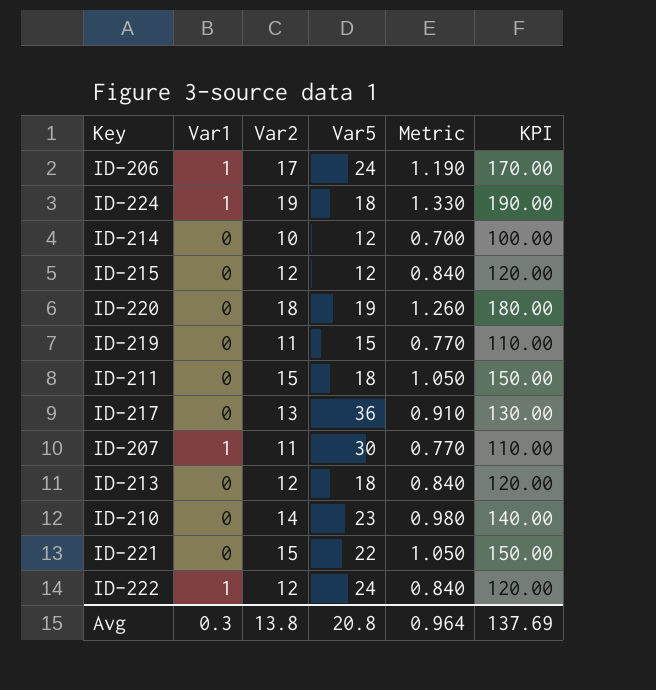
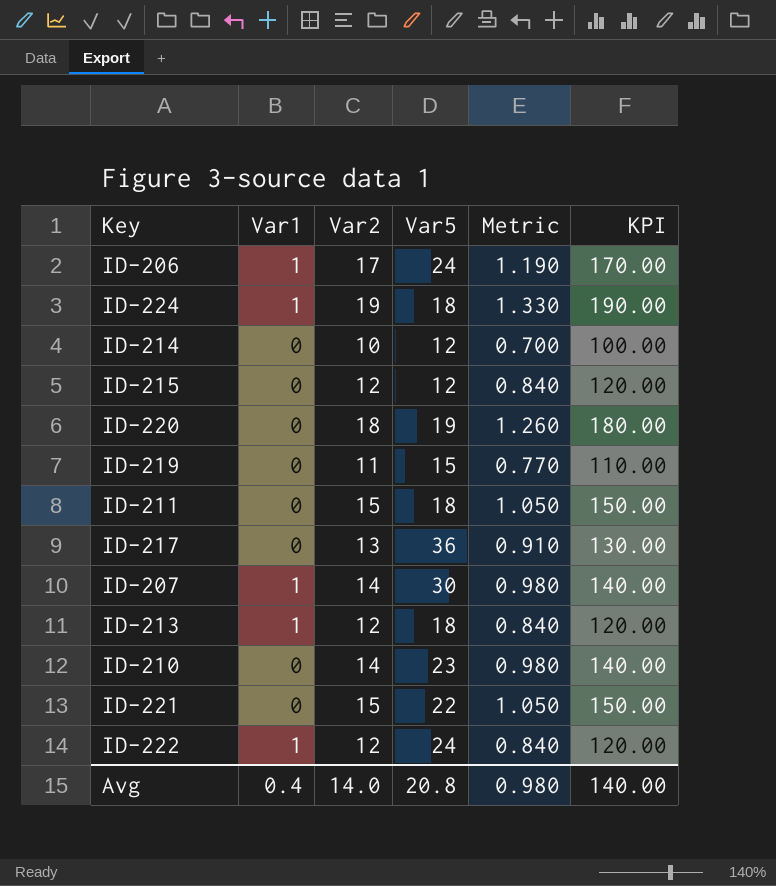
ID-207 | Var2: 11 -> 14
ID-207 | Metric: 0.770 -> 0.980
ID-207 | KPI: 110.00 -> 140.00
ID-213 | Var1: 0 -> 1
Avg | Var1: 0.3 -> 0.4
Avg | Var2: 13.8 -> 14.0
Avg | Metric: 0.964 -> 0.980
Avg | KPI: 137.69 -> 140.00

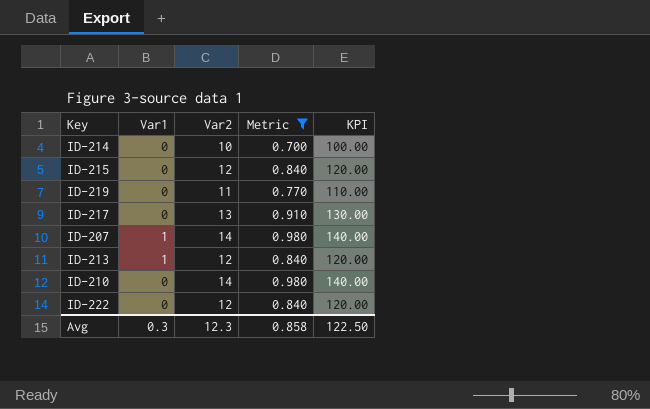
filter: none -> Metric <= 0.980
column Var5 | position: 4 -> none
ID-222 | Var1: 1 -> 0
Avg | Var1: 0.4 -> 0.3
Avg | Var2: 14.0 -> 12.3
Avg | Metric: 0.980 -> 0.858
Avg | KPI: 140.00 -> 122.50

